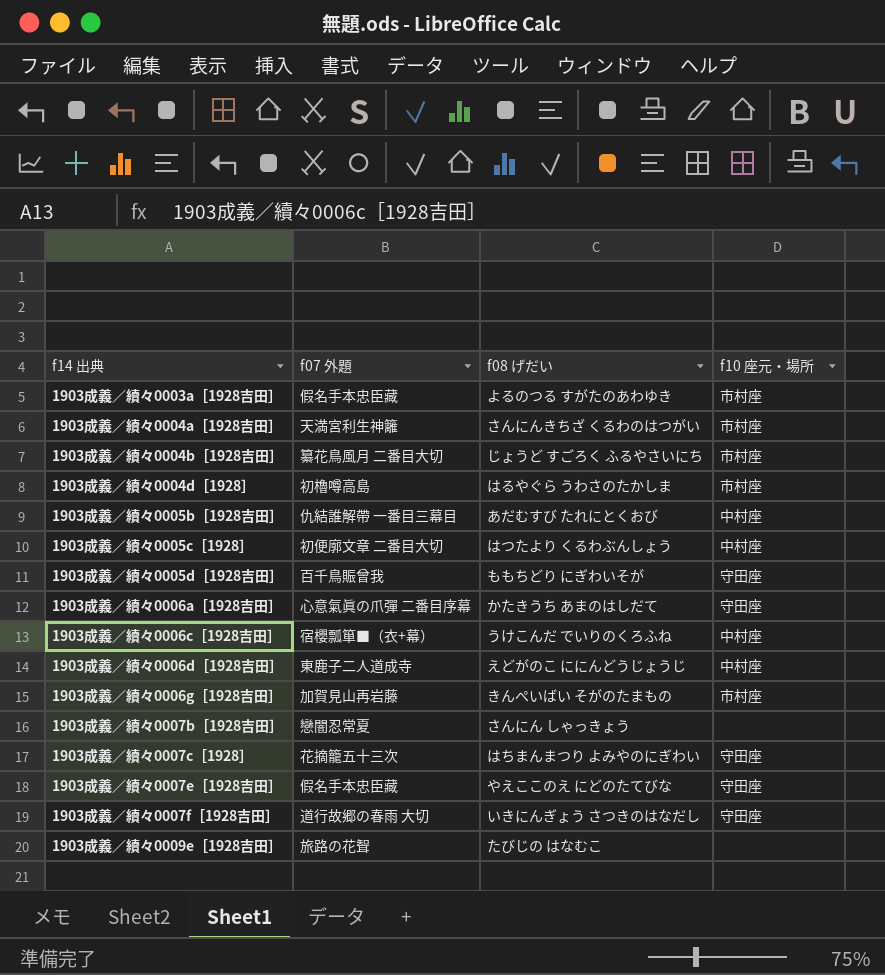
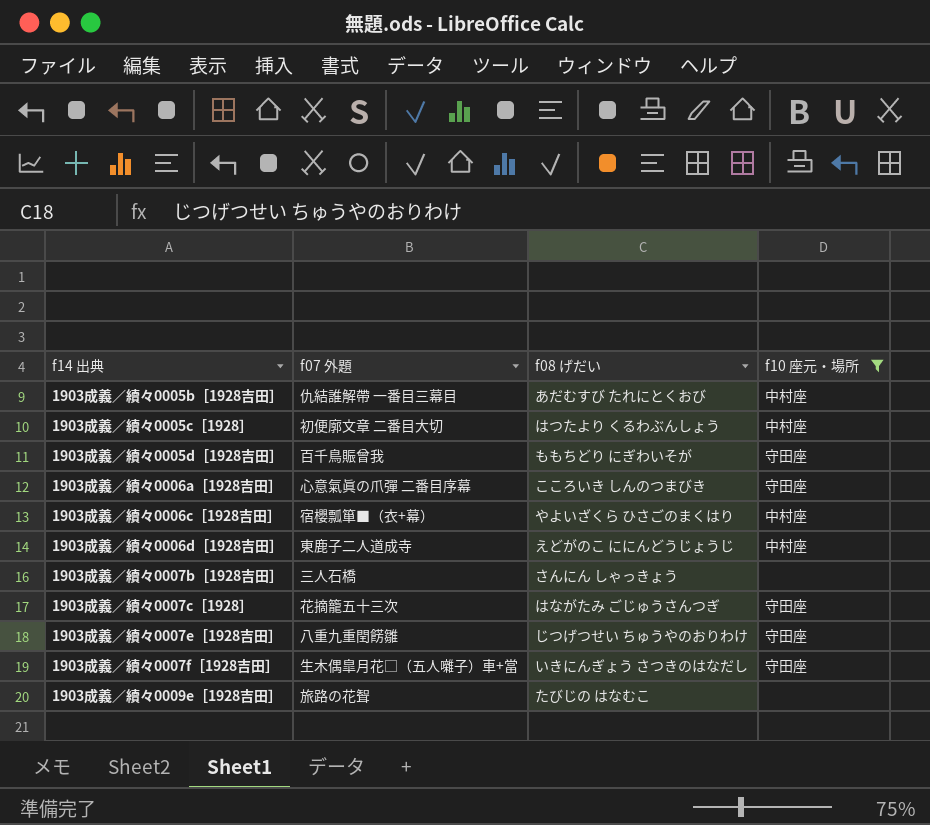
filter: none -> f10 座元・場所 != 市村座
1903成義／續々0006a［1928吉田］ | f08 げだい: かたきうち あまのはしだて -> こころいき しんのつまびき
1903成義／續々0006c［1928吉田］ | f08 げだい: うけこんだ でいりのくろふね -> やよいざくら ひさごのまくはり
1903成義／續々0007b［1928吉田］ | f07 外題: 戀闇忍常夏 -> 三人石橋
1903成義／續々0007c［1928］ | f08 げだい: はちまんまつり よみやのにぎわい -> はながたみ ごじゅうさんつぎ
1903成義／續々0007e［1928吉田］ | f07 外題: 假名手本忠臣藏 -> 八重九重閏餝雛
1903成義／續々0007e［1928吉田］ | f08 げだい: やえここのえ にどのたてびな -> じつげつせい ちゅうやのおりわけ
1903成義／續々0007f［1928吉田］ | f07 外題: 道行故郷の春雨 大切 -> 生木偶皐月花□（五人囃子）車+當

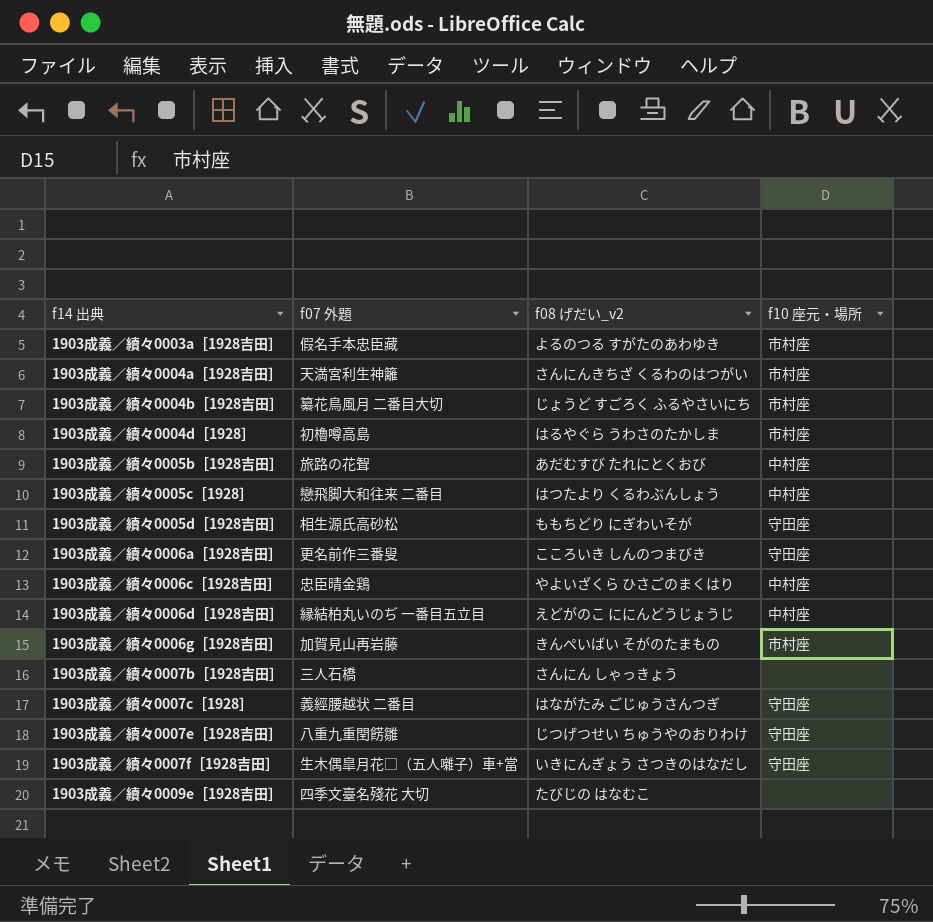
filter: f10 座元・場所 != 市村座 -> none
column name: f08 げだい -> f08 げだい_v2
1903成義／續々0005b［1928吉田］ | f07 外題: 仇結誰解帶 一番目三幕目 -> 旅路の花聟
1903成義／續々0005c［1928］ | f07 外題: 初便廓文章 二番目大切 -> 戀飛脚大和往来 二番目
1903成義／續々0005d［1928吉田］ | f07 外題: 百千鳥賑曾我 -> 相生源氏高砂松
1903成義／續々0006a［1928吉田］ | f07 外題: 心意氣眞の爪彈 二番目序幕 -> 更名前作三番叟
1903成義／續々0006c［1928吉田］ | f07 外題: 宿櫻瓢箪■（衣+幕） -> 忠臣晴金鶏
1903成義／續々0006d［1928吉田］ | f07 外題: 東鹿子二人道成寺 -> 縁結柏丸いのぢ 一番目五立目
1903成義／續々0007c［1928］ | f07 外題: 花摘籠五十三次 -> 義經腰越状 二番目
1903成義／續々0009e［1928吉田］ | f07 外題: 旅路の花聟 -> 四季文臺名殘花 大切

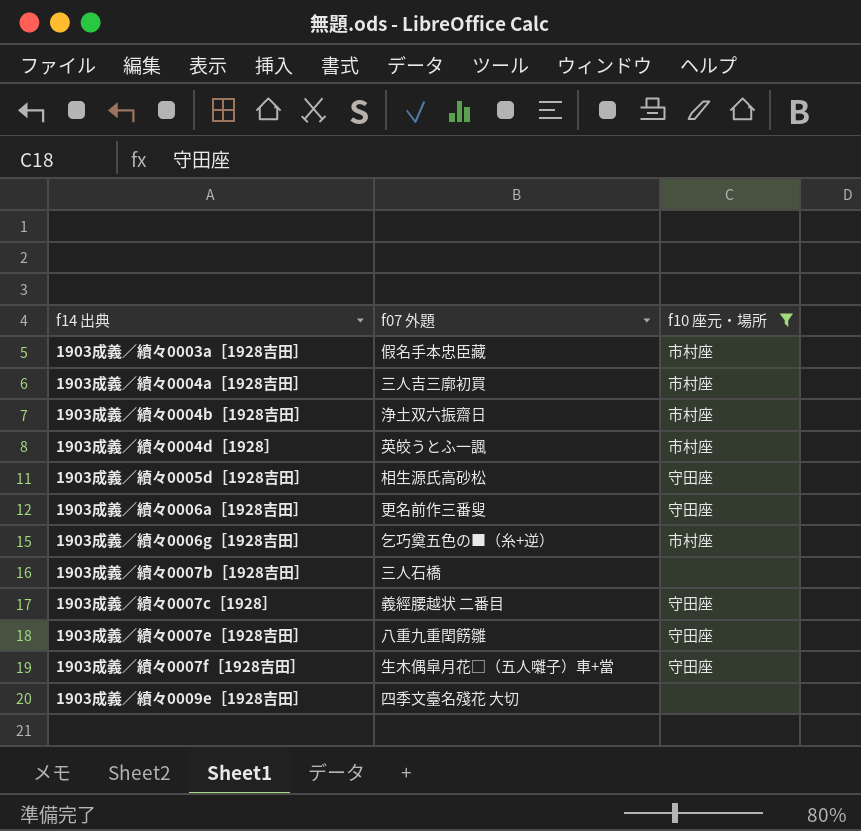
filter: none -> f10 座元・場所 != 中村座
column f08 げだい_v2 | position: 3 -> none
1903成義／續々0004a［1928吉田］ | f07 外題: 天満宮利生神籬 -> 三人吉三廓初買
1903成義／續々0004b［1928吉田］ | f07 外題: 纂花鳥風月 二番目大切 -> 浄土双六振齋日
1903成義／續々0004d［1928］ | f07 外題: 初櫓噂高島 -> 英皎うとふ一諷
1903成義／續々0006g［1928吉田］ | f07 外題: 加賀見山再岩藤 -> 乞巧奠五色の■（糸+逆）

